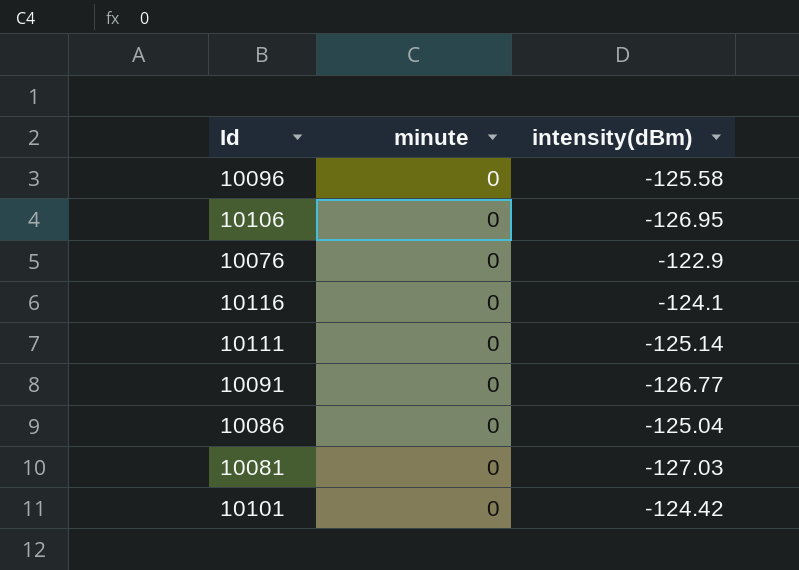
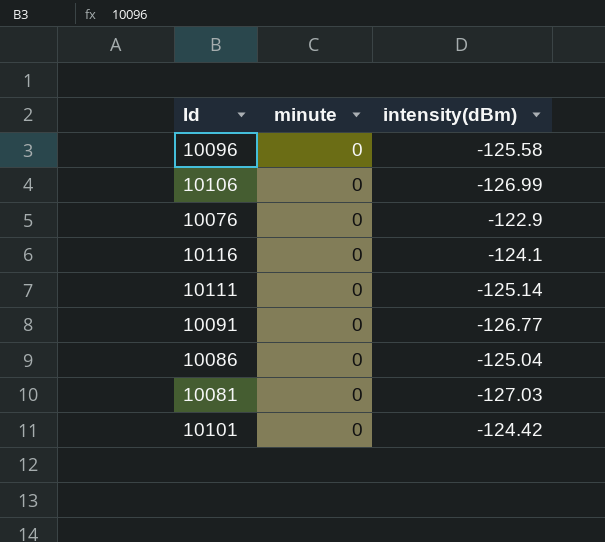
10106 | intensity(dBm): -126.95 -> -126.99

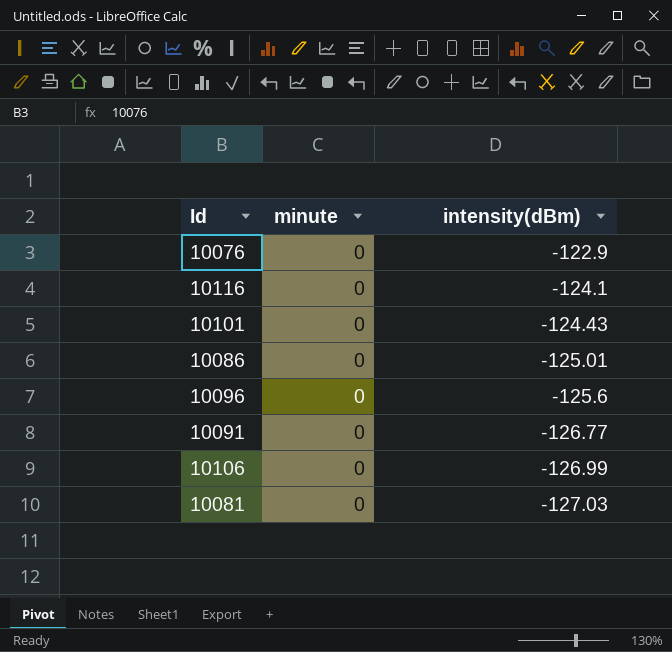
row order: none -> intensity(dBm) descending
row 10111: 0 | -125.14 -> none
10101 | intensity(dBm): -124.42 -> -124.43
10086 | intensity(dBm): -125.04 -> -125.01
10096 | intensity(dBm): -125.58 -> -125.6

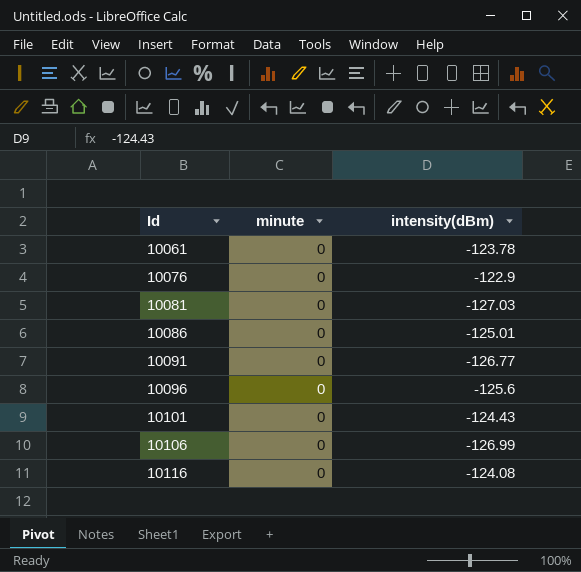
row order: intensity(dBm) descending -> Id ascending
row 10061: none -> 0 | -123.78
10116 | intensity(dBm): -124.1 -> -124.08

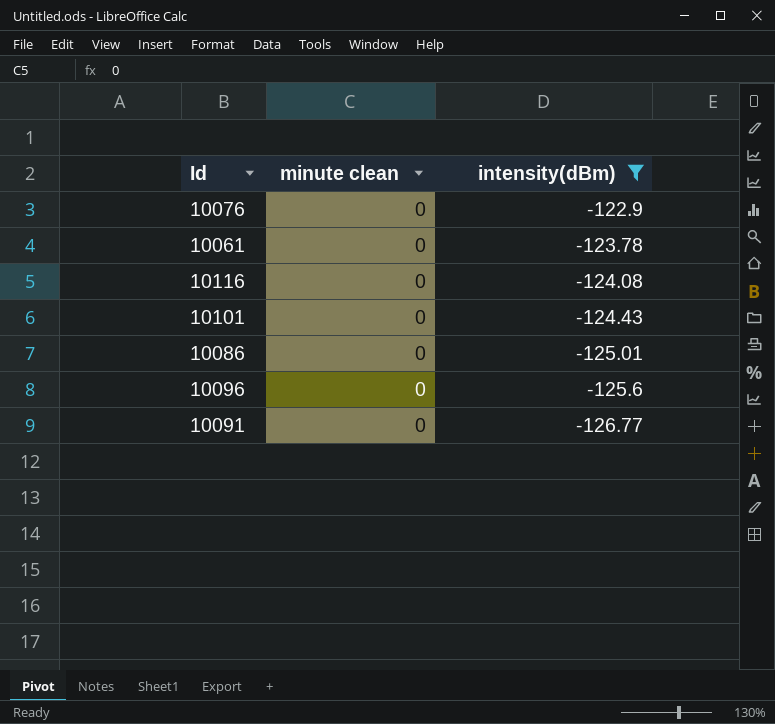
filter: none -> intensity(dBm) >= -126.77
row order: Id ascending -> intensity(dBm) descending
column name: minute -> minute clean

